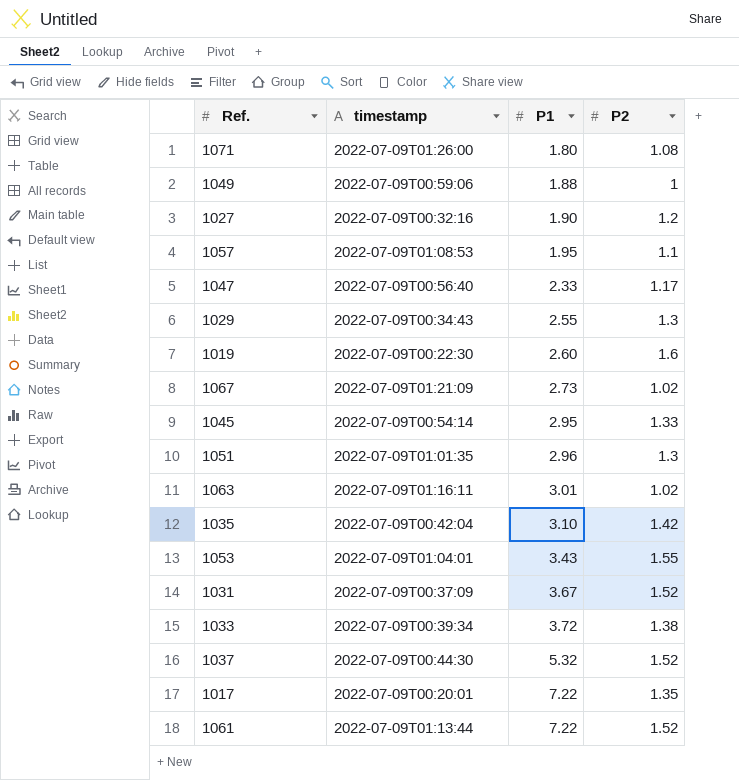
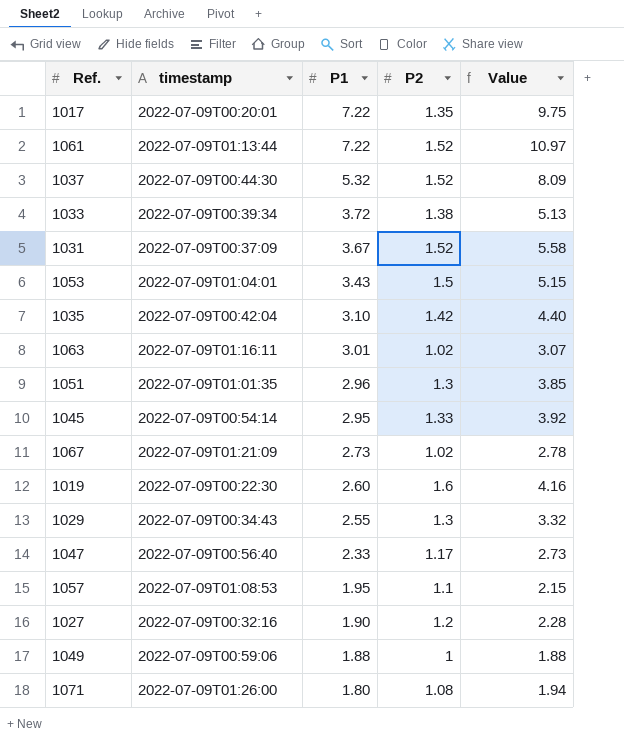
row order: P1 ascending -> P1 descending
column Value | formula: none -> [P1] * [P2]
1053 | P2: 1.55 -> 1.5

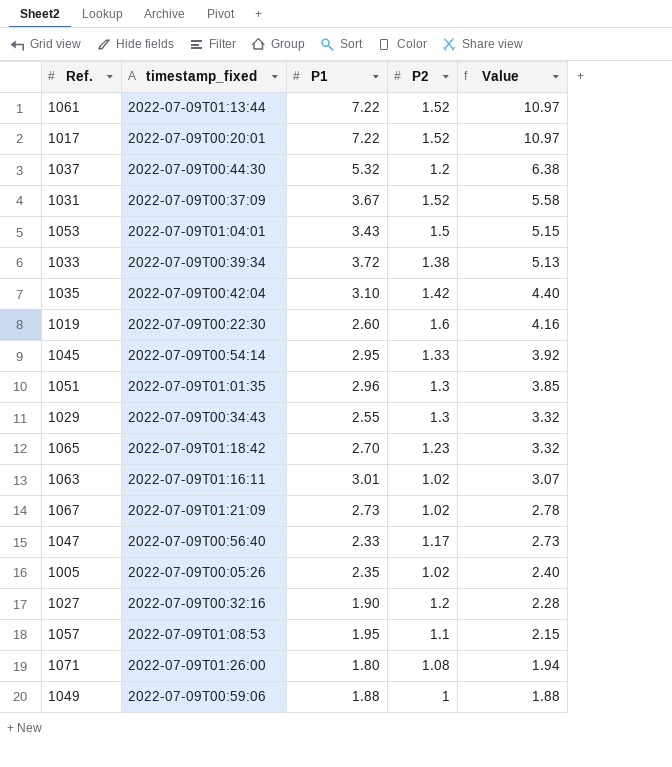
row order: P1 descending -> Value descending
column name: timestamp -> timestamp_fixed
1017 | P2: 1.35 -> 1.52
1017 | Value: 9.75 -> 10.97
1037 | P2: 1.52 -> 1.2
1037 | Value: 8.09 -> 6.38
row 1065: none -> 2022-07-09T01:18:42 | 2.70 | 1.23 | 3.32
row 1005: none -> 2022-07-09T00:05:26 | 2.35 | 1.02 | 2.40

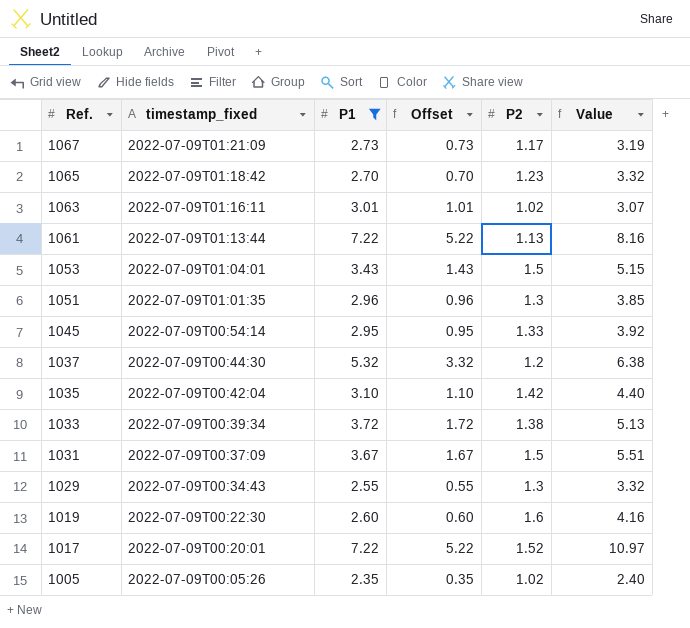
filter: none -> P1 >= 2.35
row order: Value descending -> Ref. descending
column Offset | formula: none -> [P1] - 2
1067 | P2: 1.02 -> 1.17
1067 | Value: 2.78 -> 3.19
1061 | P2: 1.52 -> 1.13
1061 | Value: 10.97 -> 8.16
1031 | P2: 1.52 -> 1.5
1031 | Value: 5.58 -> 5.51

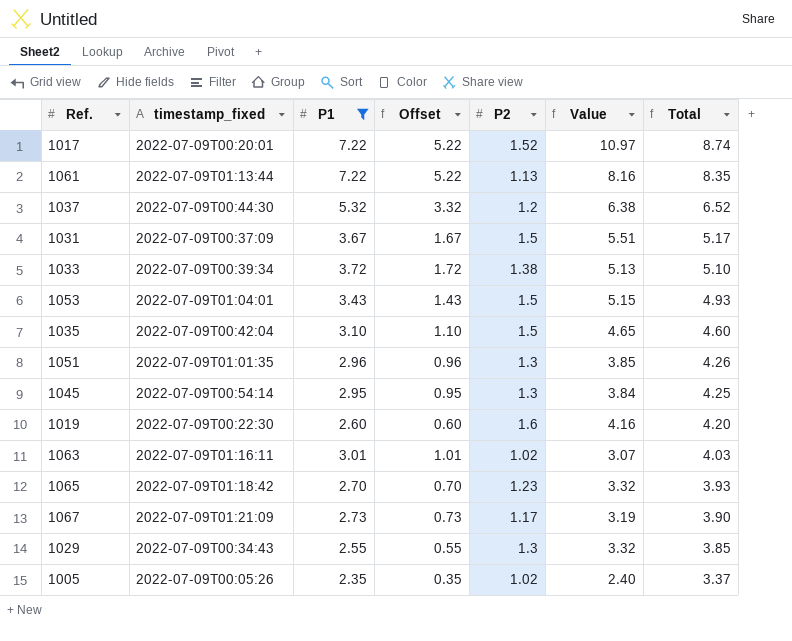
row order: Ref. descending -> Total descending
column Total | formula: none -> [P1] + [P2]
1035 | P2: 1.42 -> 1.5
1035 | Value: 4.40 -> 4.65
1045 | P2: 1.33 -> 1.3
1045 | Value: 3.92 -> 3.84

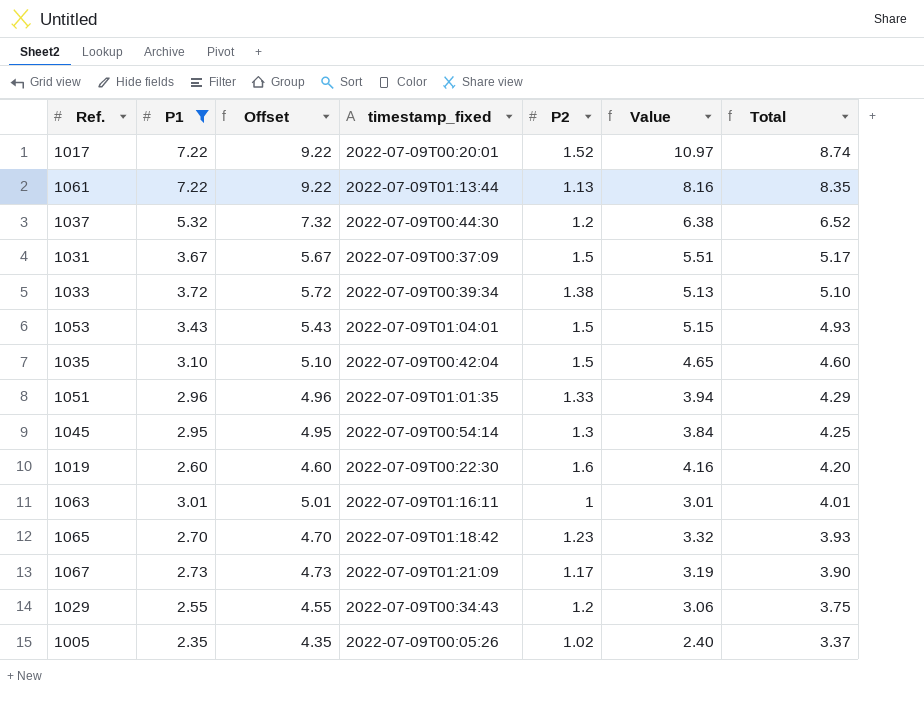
column Offset | formula: [P1] - 2 -> [P1] + 2
column timestamp_fixed | position: 2 -> 4
1051 | P2: 1.3 -> 1.33
1051 | Value: 3.85 -> 3.94
1051 | Total: 4.26 -> 4.29
1063 | P2: 1.02 -> 1
1063 | Value: 3.07 -> 3.01
1063 | Total: 4.03 -> 4.01
1029 | P2: 1.3 -> 1.2
1029 | Value: 3.32 -> 3.06
1029 | Total: 3.85 -> 3.75

